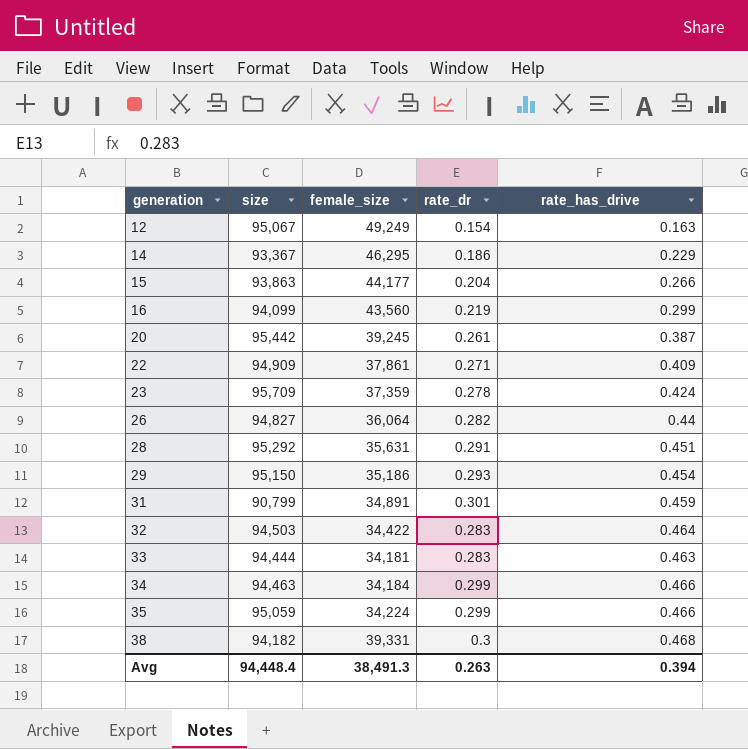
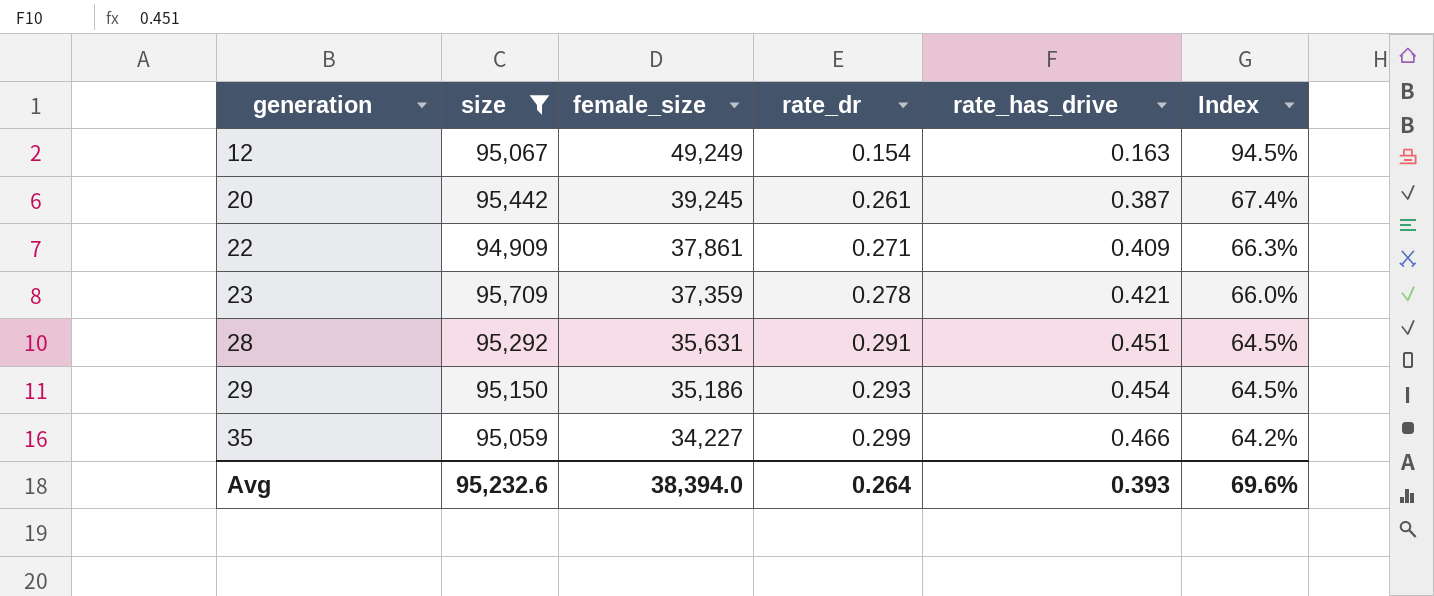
filter: none -> size >= 94,909
column Index | formula: none -> [rate_dr] / [rate_has_drive]
23 | rate_has_drive: 0.424 -> 0.421
35 | female_size: 34,224 -> 34,227
Avg | size: 94,448.4 -> 95,232.6
Avg | female_size: 38,491.3 -> 38,394.0
Avg | rate_dr: 0.263 -> 0.264
Avg | rate_has_drive: 0.394 -> 0.393

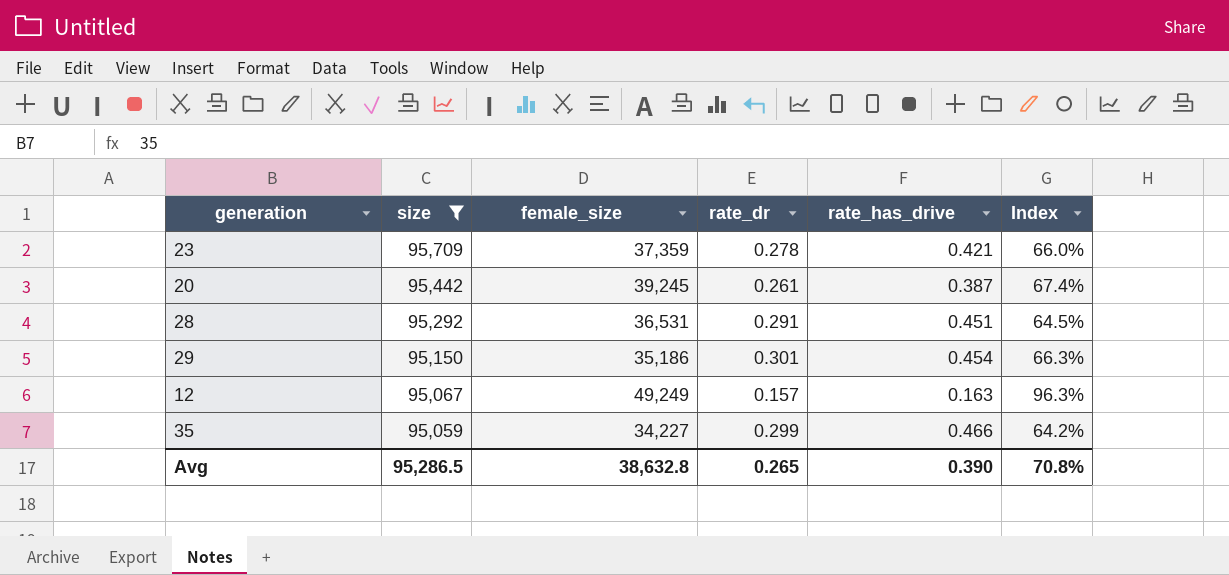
row order: generation ascending -> size descending
row 22: 94,909 | 37,861 | 0.271 | 0.409 | 66.3% -> none
28 | female_size: 35,631 -> 36,531
29 | rate_dr: 0.293 -> 0.301
29 | Index: 64.5% -> 66.3%
12 | rate_dr: 0.154 -> 0.157
12 | Index: 94.5% -> 96.3%
Avg | size: 95,232.6 -> 95,286.5
Avg | female_size: 38,394.0 -> 38,632.8
Avg | rate_dr: 0.264 -> 0.265
Avg | rate_has_drive: 0.393 -> 0.390
Avg | Index: 69.6% -> 70.8%

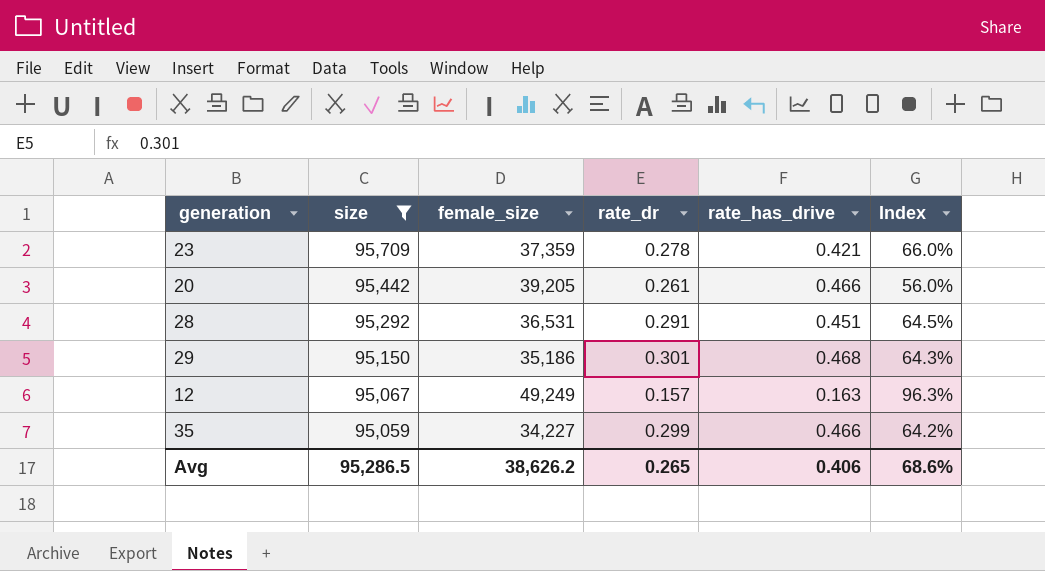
20 | female_size: 39,245 -> 39,205
20 | rate_has_drive: 0.387 -> 0.466
20 | Index: 67.4% -> 56.0%
29 | rate_has_drive: 0.454 -> 0.468
29 | Index: 66.3% -> 64.3%
Avg | female_size: 38,632.8 -> 38,626.2
Avg | rate_has_drive: 0.390 -> 0.406
Avg | Index: 70.8% -> 68.6%

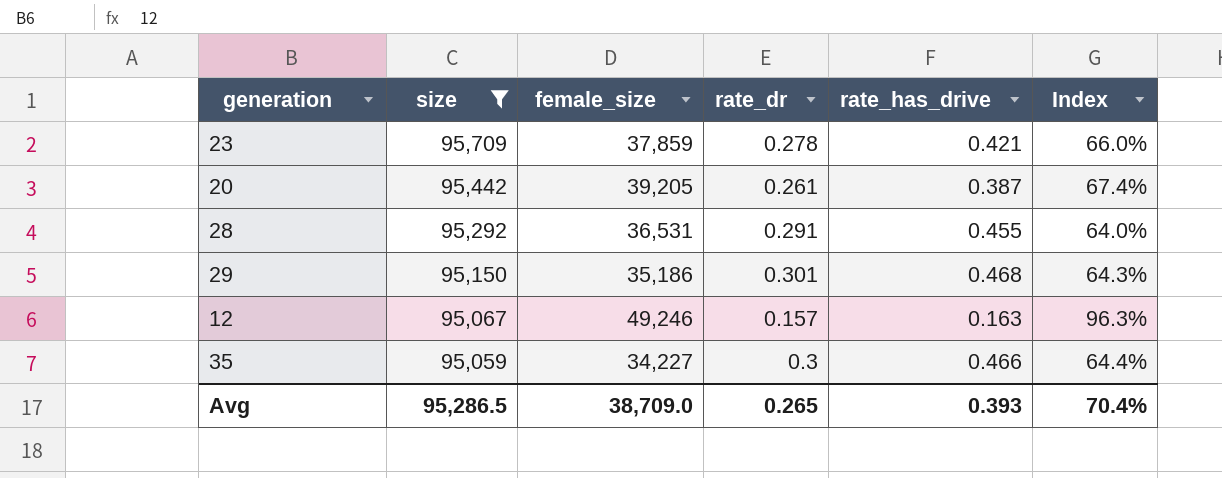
23 | female_size: 37,359 -> 37,859
20 | rate_has_drive: 0.466 -> 0.387
20 | Index: 56.0% -> 67.4%
28 | rate_has_drive: 0.451 -> 0.455
28 | Index: 64.5% -> 64.0%
12 | female_size: 49,249 -> 49,246
35 | rate_dr: 0.299 -> 0.3
35 | Index: 64.2% -> 64.4%
Avg | female_size: 38,626.2 -> 38,709.0
Avg | rate_has_drive: 0.406 -> 0.393
Avg | Index: 68.6% -> 70.4%

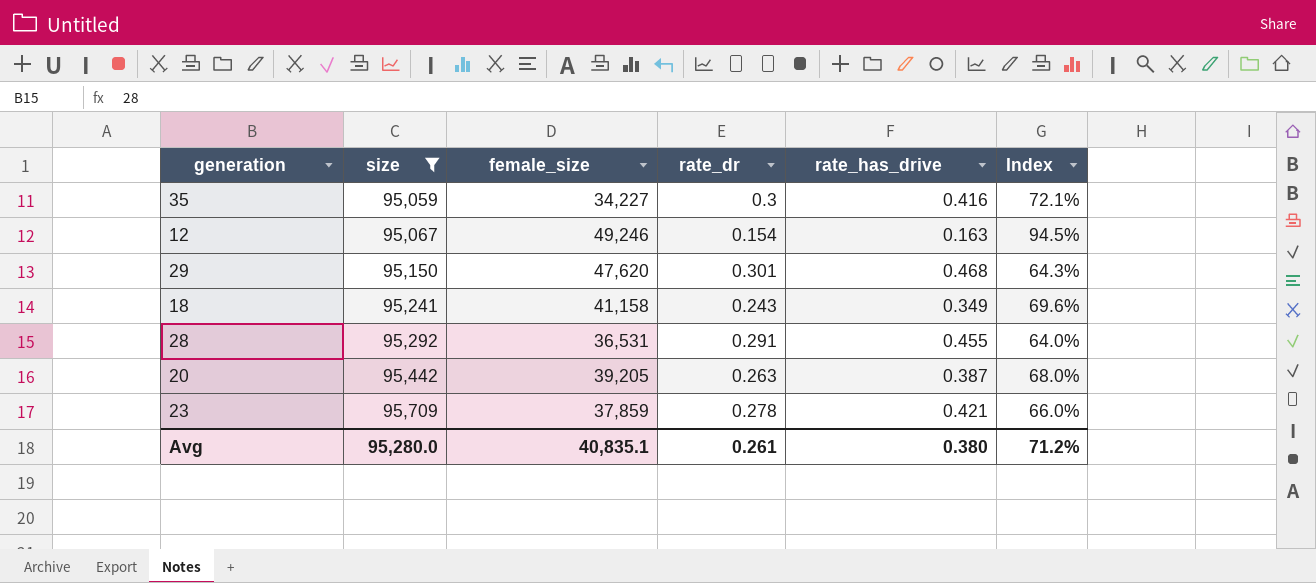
row order: size descending -> size ascending
35 | rate_has_drive: 0.466 -> 0.416
35 | Index: 64.4% -> 72.1%
12 | rate_dr: 0.157 -> 0.154
12 | Index: 96.3% -> 94.5%
29 | female_size: 35,186 -> 47,620
row 18: none -> 95,241 | 41,158 | 0.243 | 0.349 | 69.6%
20 | rate_dr: 0.261 -> 0.263
20 | Index: 67.4% -> 68.0%
Avg | size: 95,286.5 -> 95,280.0
Avg | female_size: 38,709.0 -> 40,835.1
Avg | rate_dr: 0.265 -> 0.261
Avg | rate_has_drive: 0.393 -> 0.380
Avg | Index: 70.4% -> 71.2%

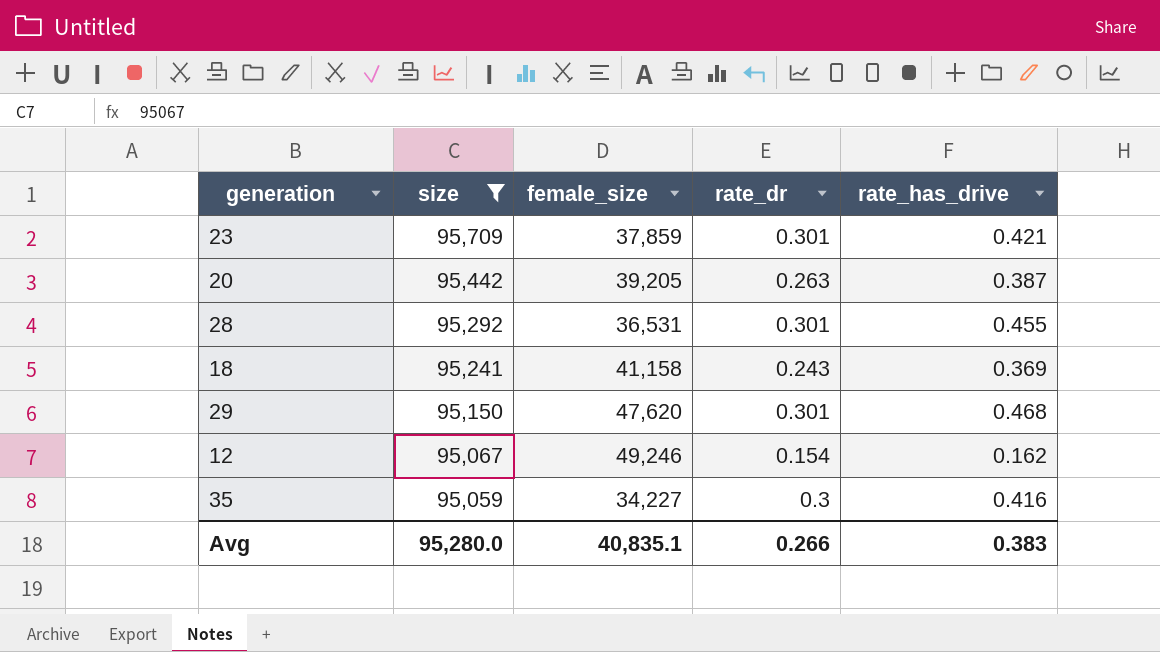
row order: size ascending -> size descending
column Index | formula: [rate_dr] / [rate_has_drive] -> none
23 | rate_dr: 0.278 -> 0.301
28 | rate_dr: 0.291 -> 0.301
18 | rate_has_drive: 0.349 -> 0.369
12 | rate_has_drive: 0.163 -> 0.162
Avg | rate_dr: 0.261 -> 0.266
Avg | rate_has_drive: 0.380 -> 0.383

